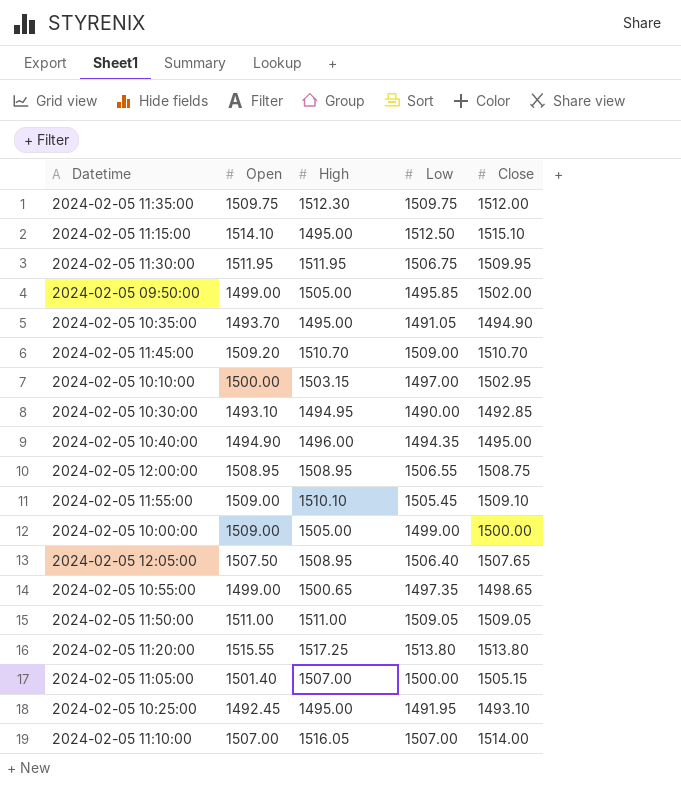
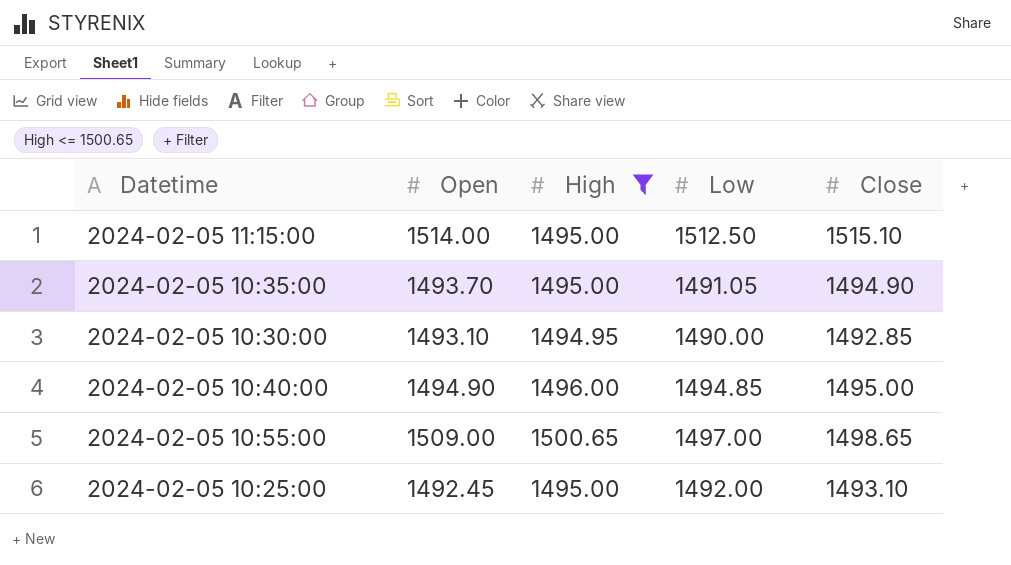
filter: none -> High <= 1500.65
2024-02-05 11:15:00 | Open: 1514.10 -> 1514.00
2024-02-05 10:40:00 | Low: 1494.35 -> 1494.85
2024-02-05 10:55:00 | Open: 1499.00 -> 1509.00
2024-02-05 10:55:00 | Low: 1497.35 -> 1497.00
2024-02-05 10:25:00 | Low: 1491.95 -> 1492.00

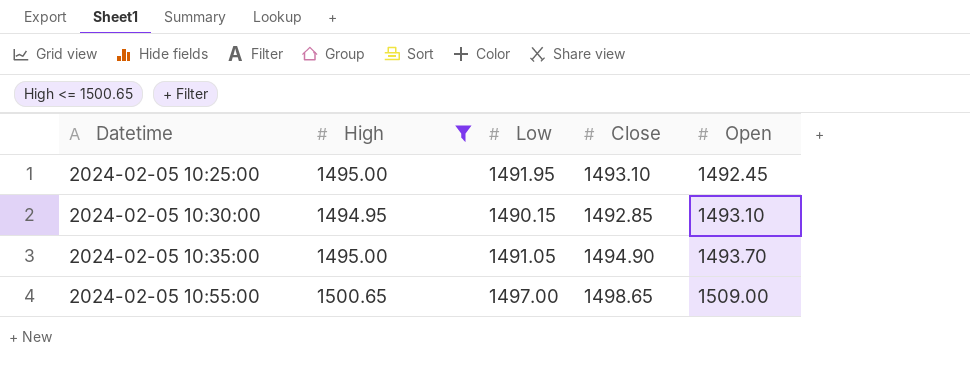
row order: none -> Datetime ascending
column Open | position: 2 -> 5
row 2024-02-05 11:15:00: 1514.00 | 1495.00 | 1512.50 | 1515.10 -> none
row 2024-02-05 10:40:00: 1494.90 | 1496.00 | 1494.85 | 1495.00 -> none
2024-02-05 10:25:00 | Low: 1492.00 -> 1491.95
2024-02-05 10:30:00 | Low: 1490.00 -> 1490.15

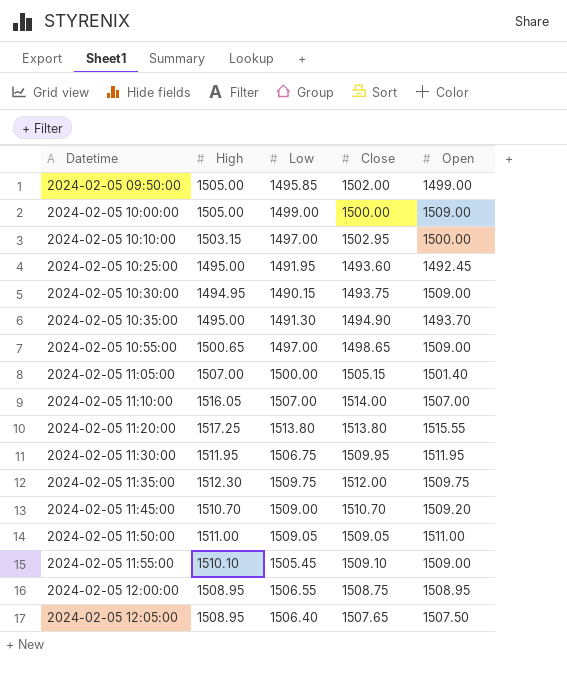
filter: High <= 1500.65 -> none
2024-02-05 10:25:00 | Close: 1493.10 -> 1493.60
2024-02-05 10:30:00 | Close: 1492.85 -> 1493.75
2024-02-05 10:30:00 | Open: 1493.10 -> 1509.00
2024-02-05 10:35:00 | Low: 1491.05 -> 1491.30

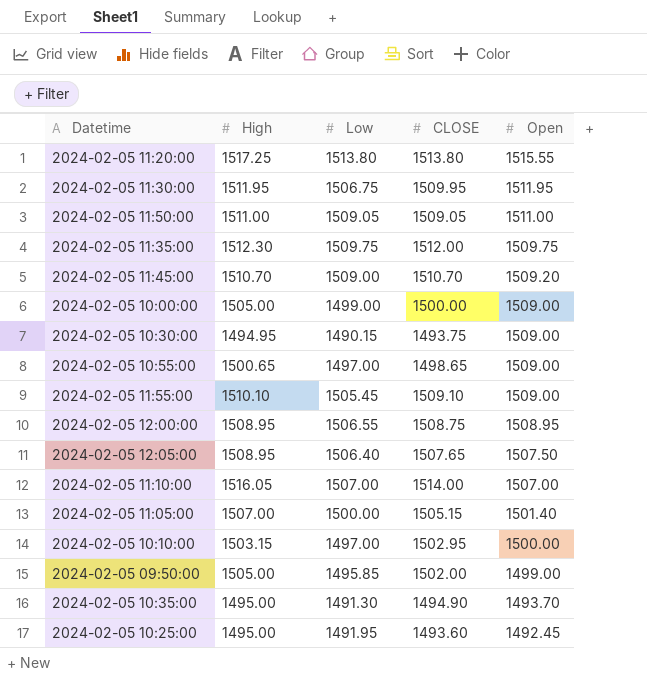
row order: Datetime ascending -> Open descending
column name: Close -> CLOSE

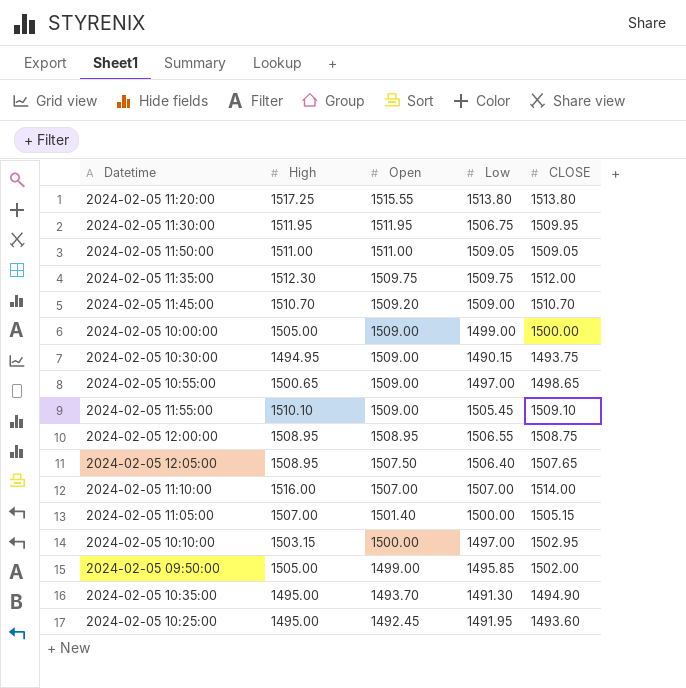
column Open | position: 5 -> 3
2024-02-05 11:10:00 | High: 1516.05 -> 1516.00

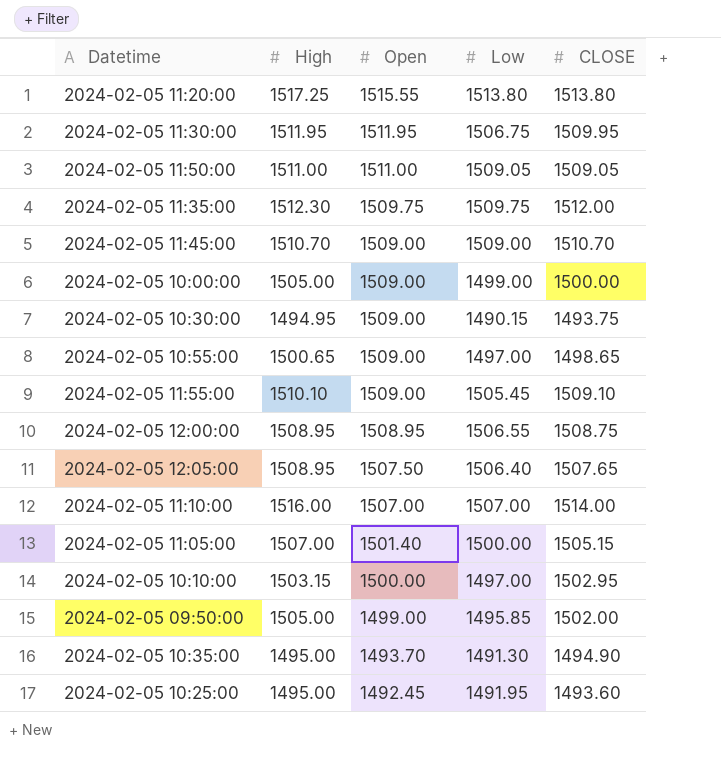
2024-02-05 11:45:00 | Open: 1509.20 -> 1509.00

